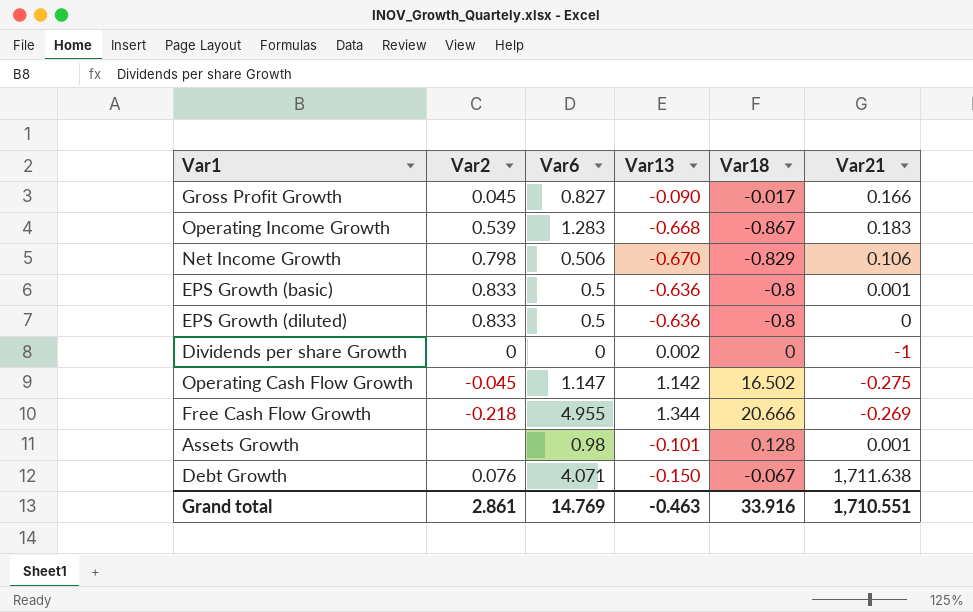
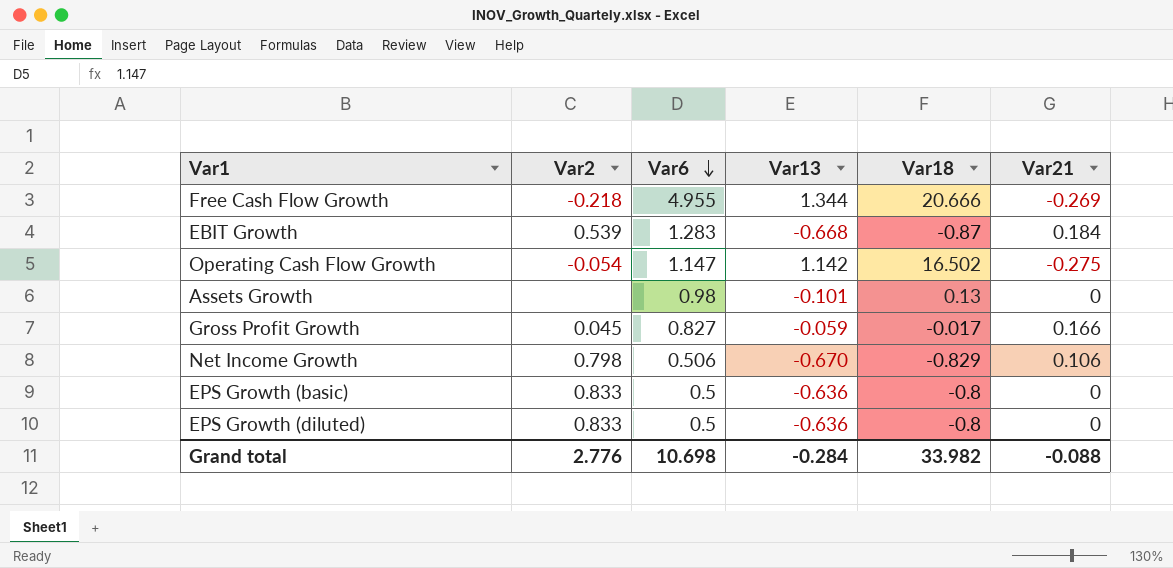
row order: none -> Var6 descending
row Operating Income Growth: 0.539 | 1.283 | -0.668 | -0.867 | 0.183 -> none
row Dividends per share Growth: 0 | 0 | 0.002 | 0 | -1 -> none
row Debt Growth: 0.076 | 4.071 | -0.150 | -0.067 | 1,711.638 -> none
row EBIT Growth: none -> 0.539 | 1.283 | -0.668 | -0.87 | 0.184
Operating Cash Flow Growth | Var2: -0.045 -> -0.054
Assets Growth | Var18: 0.128 -> 0.13
Assets Growth | Var21: 0.001 -> 0
Gross Profit Growth | Var13: -0.090 -> -0.059
EPS Growth (basic) | Var21: 0.001 -> 0
Grand total | Var2: 2.861 -> 2.776
Grand total | Var6: 14.769 -> 10.698
Grand total | Var13: -0.463 -> -0.284
Grand total | Var18: 33.916 -> 33.982
Grand total | Var21: 1,710.551 -> -0.088

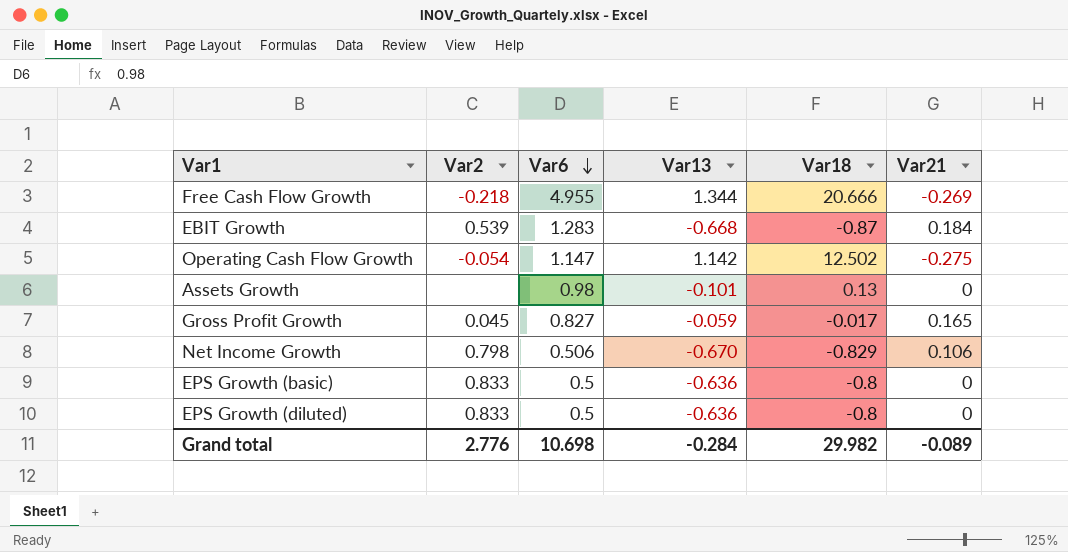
Operating Cash Flow Growth | Var18: 16.502 -> 12.502
Gross Profit Growth | Var21: 0.166 -> 0.165
Grand total | Var18: 33.982 -> 29.982
Grand total | Var21: -0.088 -> -0.089

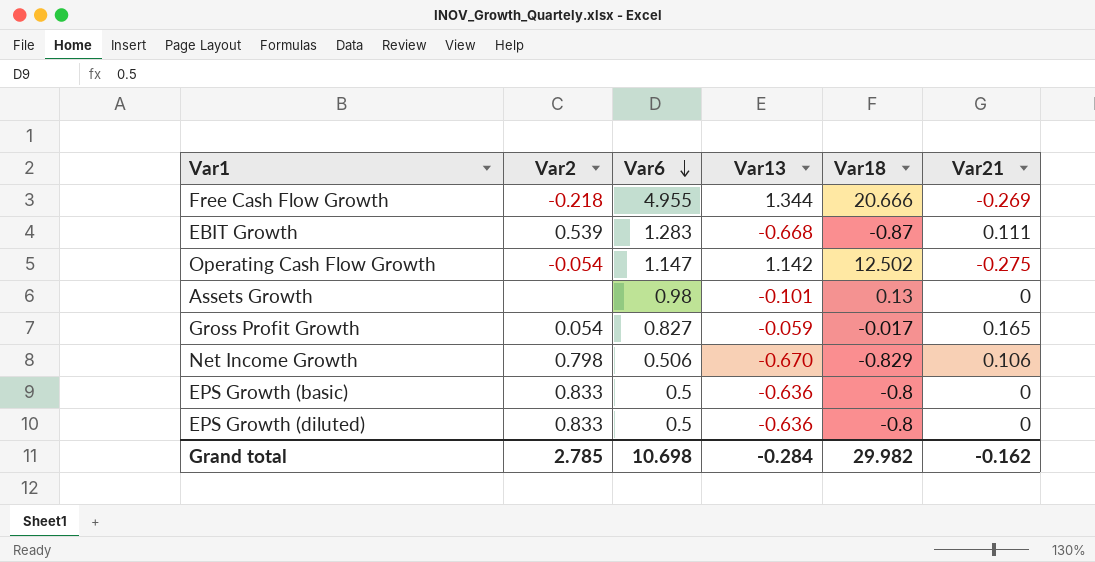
EBIT Growth | Var21: 0.184 -> 0.111
Gross Profit Growth | Var2: 0.045 -> 0.054
Grand total | Var2: 2.776 -> 2.785
Grand total | Var21: -0.089 -> -0.162

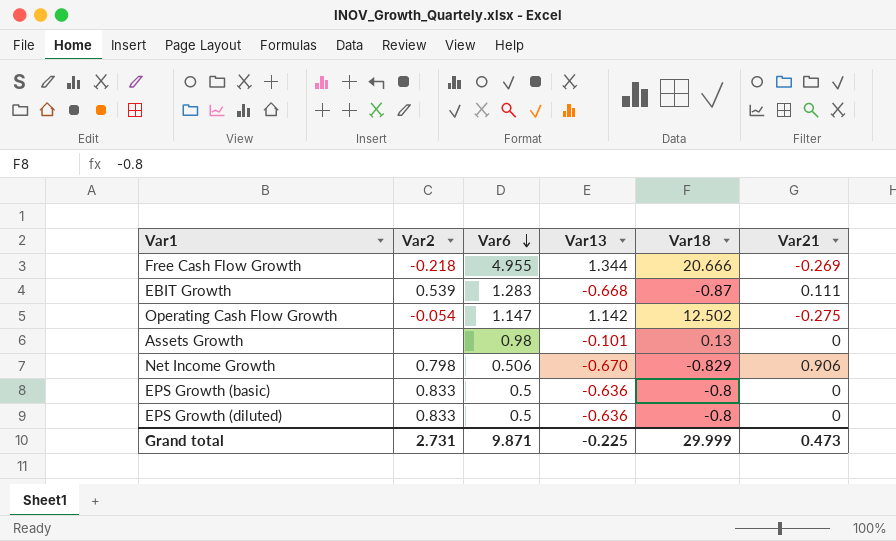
row Gross Profit Growth: 0.054 | 0.827 | -0.059 | -0.017 | 0.165 -> none
Net Income Growth | Var21: 0.106 -> 0.906
Grand total | Var2: 2.785 -> 2.731
Grand total | Var6: 10.698 -> 9.871
Grand total | Var13: -0.284 -> -0.225
Grand total | Var18: 29.982 -> 29.999
Grand total | Var21: -0.162 -> 0.473

